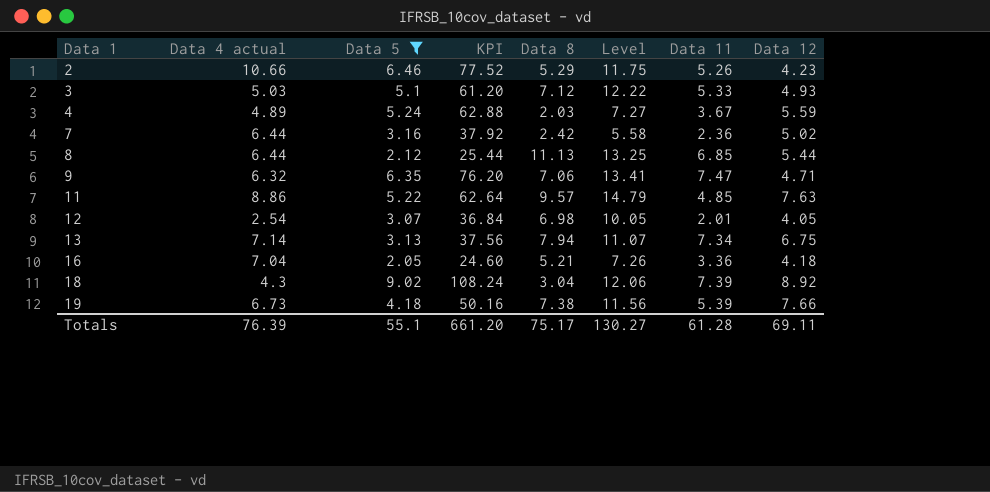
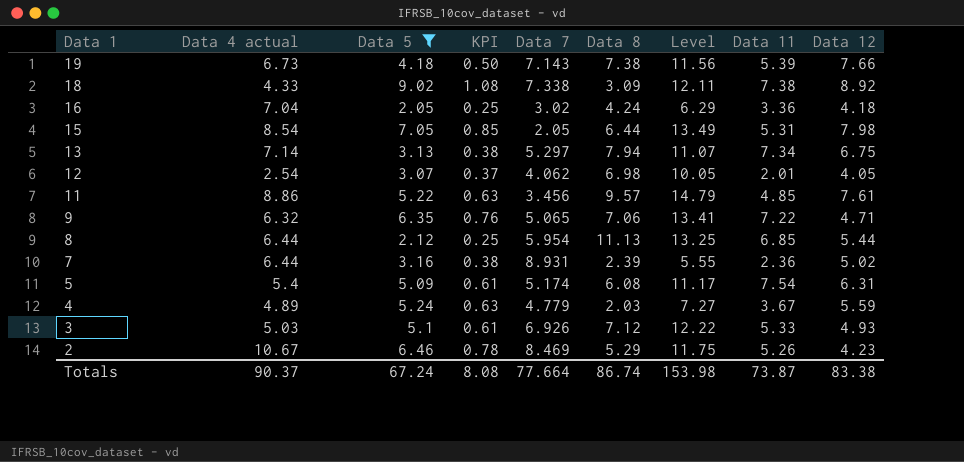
row order: Data 1 ascending -> Data 1 descending
column KPI | formula: [Data 5] * 12 -> [Data 5] * 0.12
column Data 7 | position: none -> 5
18 | Data 4 actual: 4.3 -> 4.33
18 | Data 8: 3.04 -> 3.09
18 | Level: 12.06 -> 12.11
18 | Data 11: 7.39 -> 7.38
16 | Data 8: 5.21 -> 4.24
16 | Level: 7.26 -> 6.29
row 15: none -> 8.54 | 7.05 | 0.85 | 2.05 | 6.44 | 13.49 | 5.31 | 7.98
11 | Data 12: 7.63 -> 7.61
9 | Data 11: 7.47 -> 7.22
7 | Data 8: 2.42 -> 2.39
7 | Level: 5.58 -> 5.55
row 5: none -> 5.4 | 5.09 | 0.61 | 5.174 | 6.08 | 11.17 | 7.54 | 6.31
2 | Data 4 actual: 10.66 -> 10.67
Totals | Data 4 actual: 76.39 -> 90.37
Totals | Data 5: 55.1 -> 67.24
Totals | KPI: 661.20 -> 8.08
Totals | Data 8: 75.17 -> 86.74
Totals | Level: 130.27 -> 153.98
Totals | Data 11: 61.28 -> 73.87
Totals | Data 12: 69.11 -> 83.38

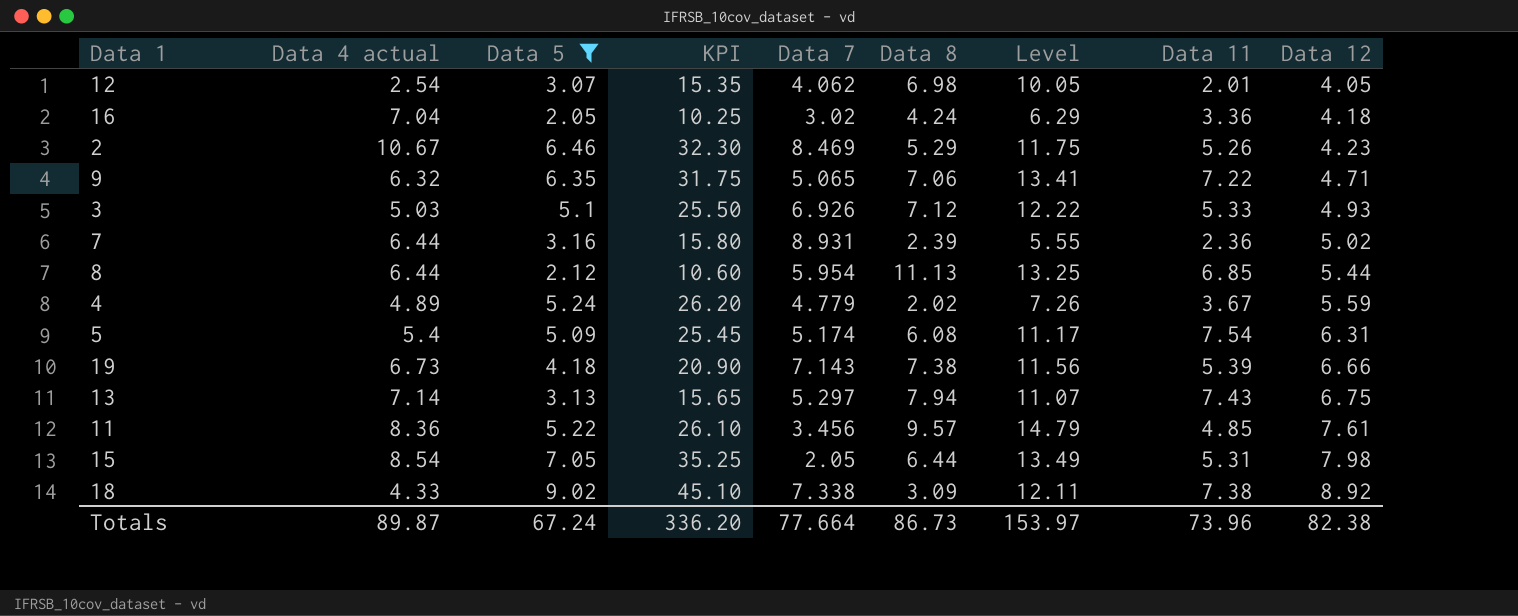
row order: Data 1 descending -> Data 12 ascending
column KPI | formula: [Data 5] * 0.12 -> [Data 5] * 5
4 | Data 8: 2.03 -> 2.02
4 | Level: 7.27 -> 7.26
19 | Data 12: 7.66 -> 6.66
13 | Data 11: 7.34 -> 7.43
11 | Data 4 actual: 8.86 -> 8.36
Totals | Data 4 actual: 90.37 -> 89.87
Totals | KPI: 8.08 -> 336.20
Totals | Data 8: 86.74 -> 86.73
Totals | Level: 153.98 -> 153.97
Totals | Data 11: 73.87 -> 73.96
Totals | Data 12: 83.38 -> 82.38

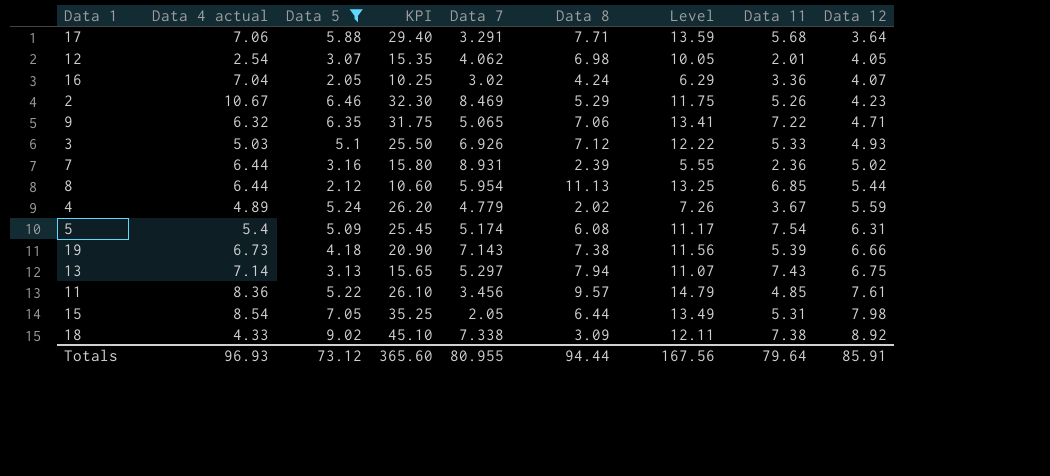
row 17: none -> 7.06 | 5.88 | 29.40 | 3.291 | 7.71 | 13.59 | 5.68 | 3.64
16 | Data 12: 4.18 -> 4.07
Totals | Data 4 actual: 89.87 -> 96.93
Totals | Data 5: 67.24 -> 73.12
Totals | KPI: 336.20 -> 365.60
Totals | Data 7: 77.664 -> 80.955
Totals | Data 8: 86.73 -> 94.44
Totals | Level: 153.97 -> 167.56
Totals | Data 11: 73.96 -> 79.64
Totals | Data 12: 82.38 -> 85.91

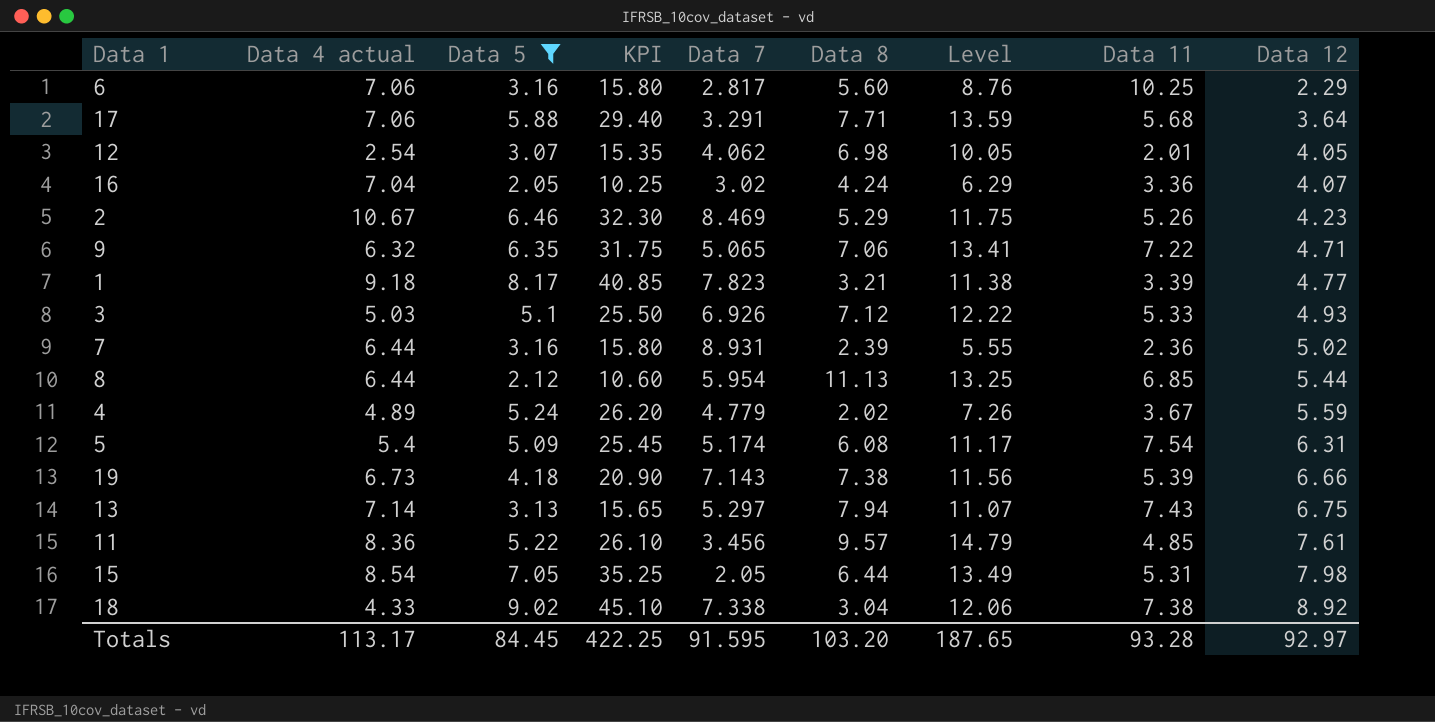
row 6: none -> 7.06 | 3.16 | 15.80 | 2.817 | 5.60 | 8.76 | 10.25 | 2.29
row 1: none -> 9.18 | 8.17 | 40.85 | 7.823 | 3.21 | 11.38 | 3.39 | 4.77
18 | Data 8: 3.09 -> 3.04
18 | Level: 12.11 -> 12.06
Totals | Data 4 actual: 96.93 -> 113.17
Totals | Data 5: 73.12 -> 84.45
Totals | KPI: 365.60 -> 422.25
Totals | Data 7: 80.955 -> 91.595
Totals | Data 8: 94.44 -> 103.20
Totals | Level: 167.56 -> 187.65
Totals | Data 11: 79.64 -> 93.28
Totals | Data 12: 85.91 -> 92.97

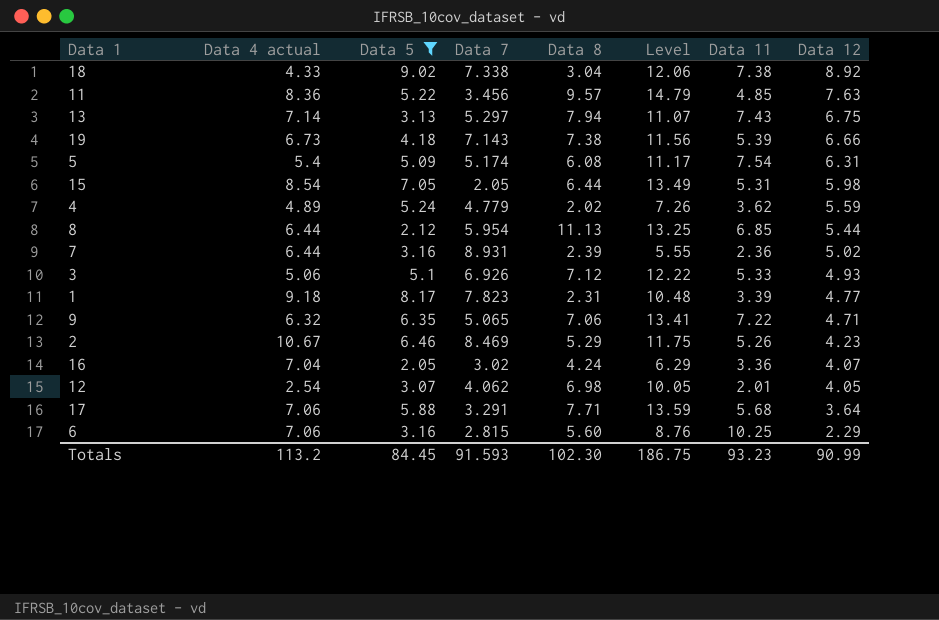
row order: Data 12 ascending -> Data 12 descending
column KPI | formula: [Data 5] * 5 -> none
11 | Data 12: 7.61 -> 7.63
15 | Data 12: 7.98 -> 5.98
4 | Data 11: 3.67 -> 3.62
3 | Data 4 actual: 5.03 -> 5.06
1 | Data 8: 3.21 -> 2.31
1 | Level: 11.38 -> 10.48
6 | Data 7: 2.817 -> 2.815
Totals | Data 4 actual: 113.17 -> 113.2
Totals | Data 7: 91.595 -> 91.593
Totals | Data 8: 103.20 -> 102.30
Totals | Level: 187.65 -> 186.75
Totals | Data 11: 93.28 -> 93.23
Totals | Data 12: 92.97 -> 90.99

